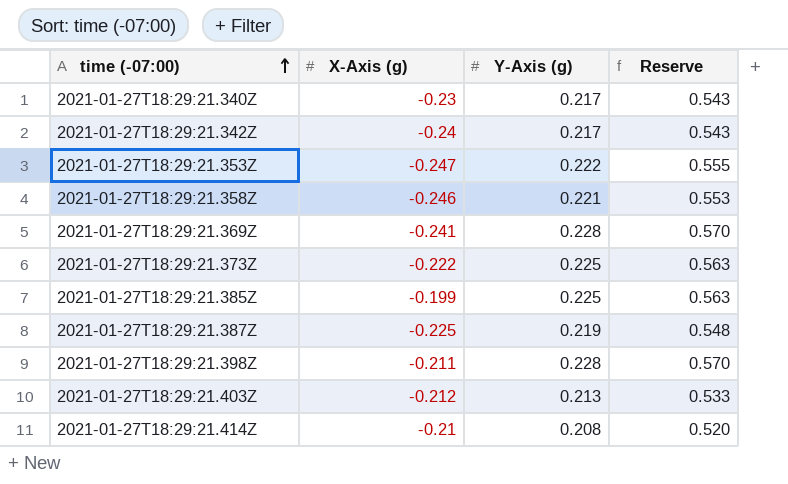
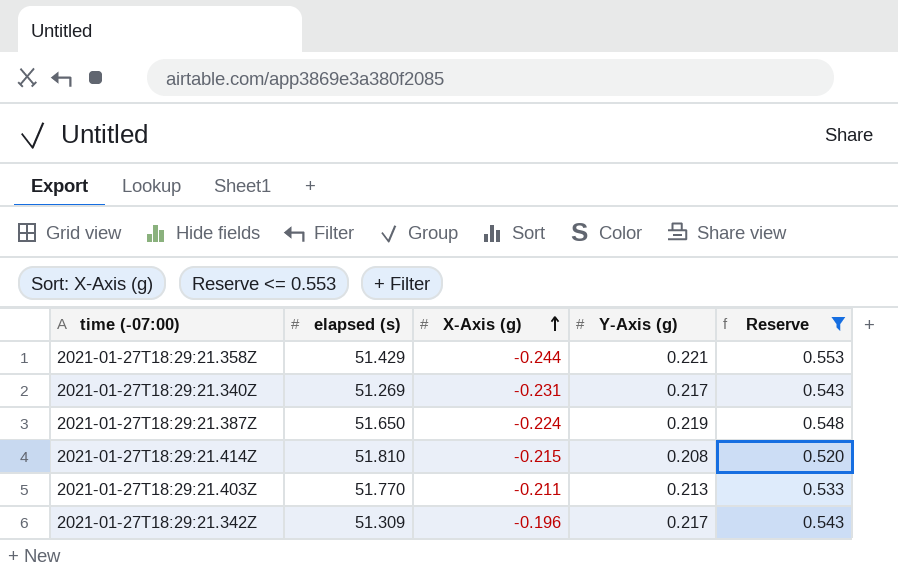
filter: none -> Reserve <= 0.553
row order: time (-07:00) ascending -> X-Axis (g) ascending
column elapsed (s) | position: none -> 2
2021-01-27T18:29:21.358Z | X-Axis (g): -0.246 -> -0.244
2021-01-27T18:29:21.340Z | X-Axis (g): -0.23 -> -0.231
2021-01-27T18:29:21.387Z | X-Axis (g): -0.225 -> -0.224
2021-01-27T18:29:21.414Z | X-Axis (g): -0.21 -> -0.215
2021-01-27T18:29:21.403Z | X-Axis (g): -0.212 -> -0.211
2021-01-27T18:29:21.342Z | X-Axis (g): -0.24 -> -0.196

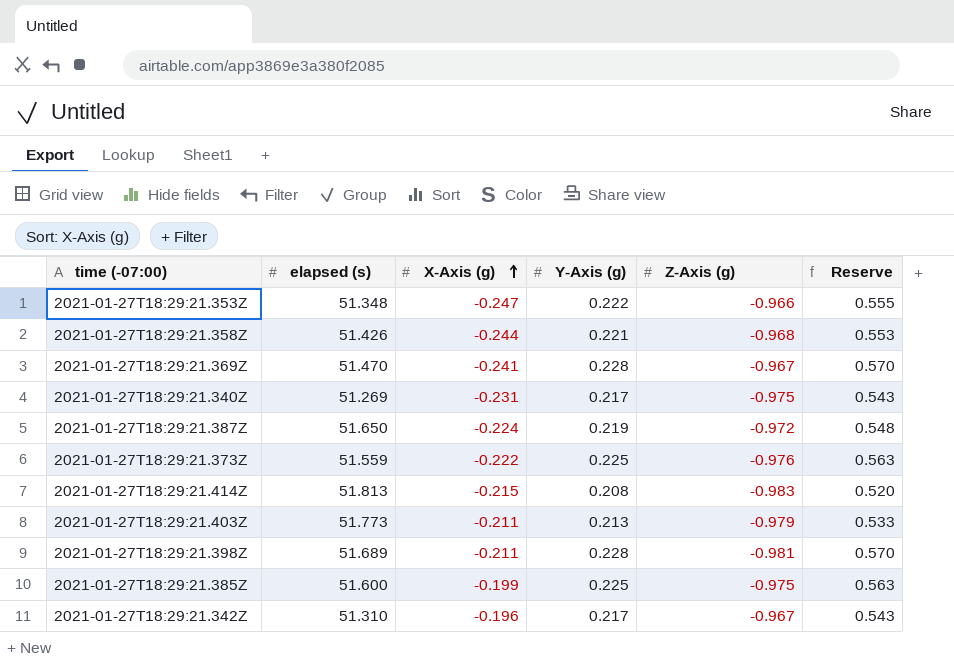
filter: Reserve <= 0.553 -> none
column Z-Axis (g) | position: none -> 5
2021-01-27T18:29:21.358Z | elapsed (s): 51.429 -> 51.426
2021-01-27T18:29:21.414Z | elapsed (s): 51.810 -> 51.813
2021-01-27T18:29:21.403Z | elapsed (s): 51.770 -> 51.773
2021-01-27T18:29:21.342Z | elapsed (s): 51.309 -> 51.310

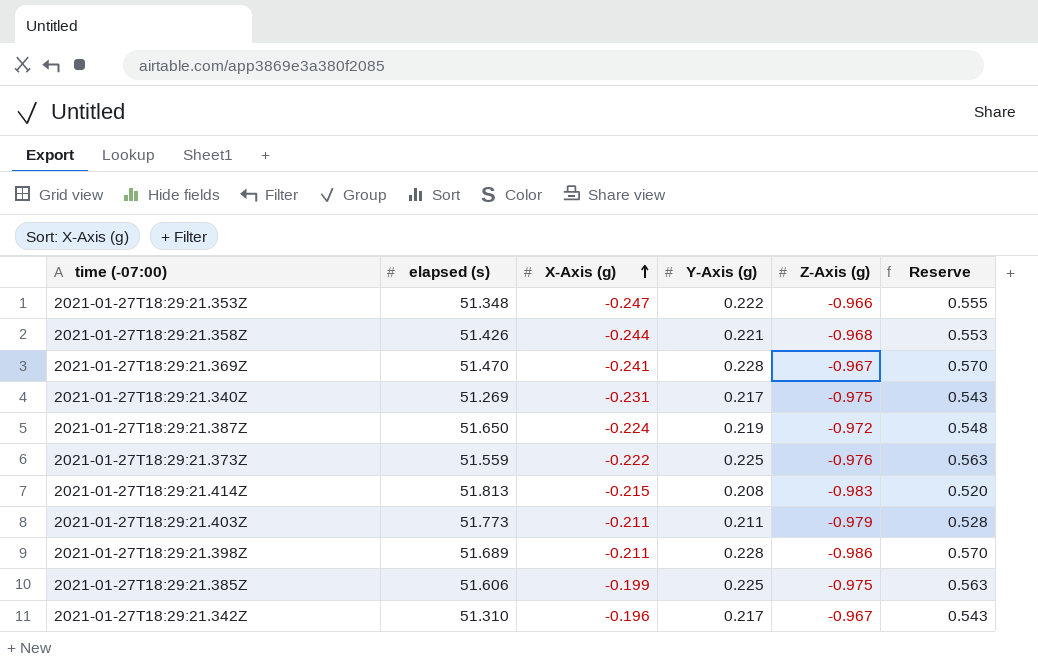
2021-01-27T18:29:21.403Z | Y-Axis (g): 0.213 -> 0.211
2021-01-27T18:29:21.403Z | Reserve: 0.533 -> 0.528
2021-01-27T18:29:21.398Z | Z-Axis (g): -0.981 -> -0.986
2021-01-27T18:29:21.385Z | elapsed (s): 51.600 -> 51.606

